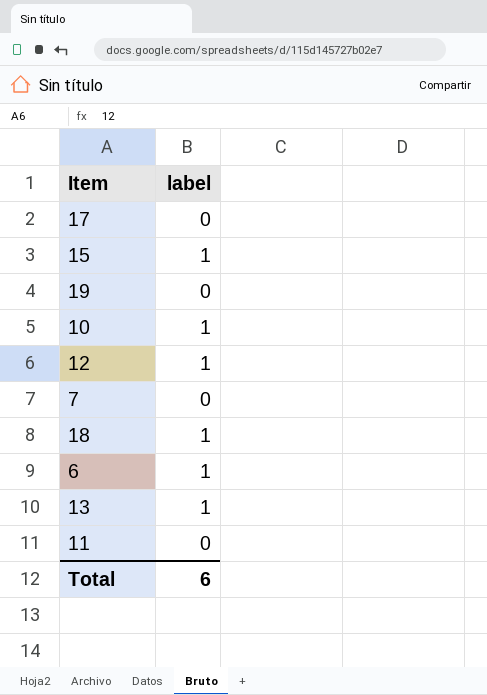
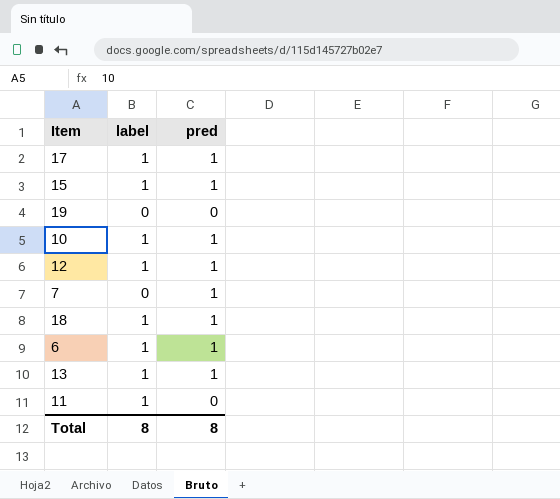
column pred | position: none -> 3
17 | label: 0 -> 1
11 | label: 0 -> 1
Total | label: 6 -> 8

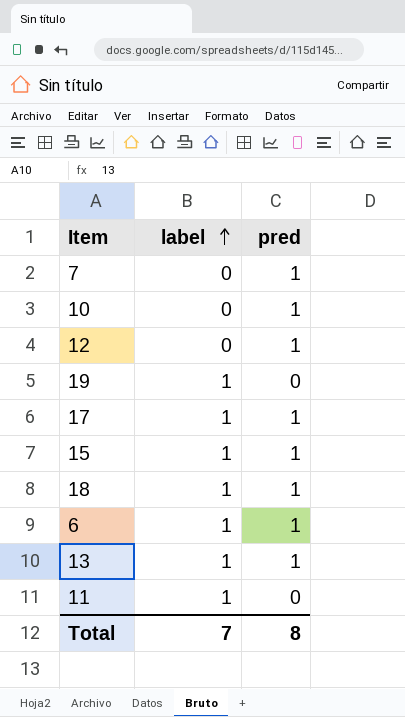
row order: none -> label ascending
10 | label: 1 -> 0
12 | label: 1 -> 0
19 | label: 0 -> 1
Total | label: 8 -> 7

